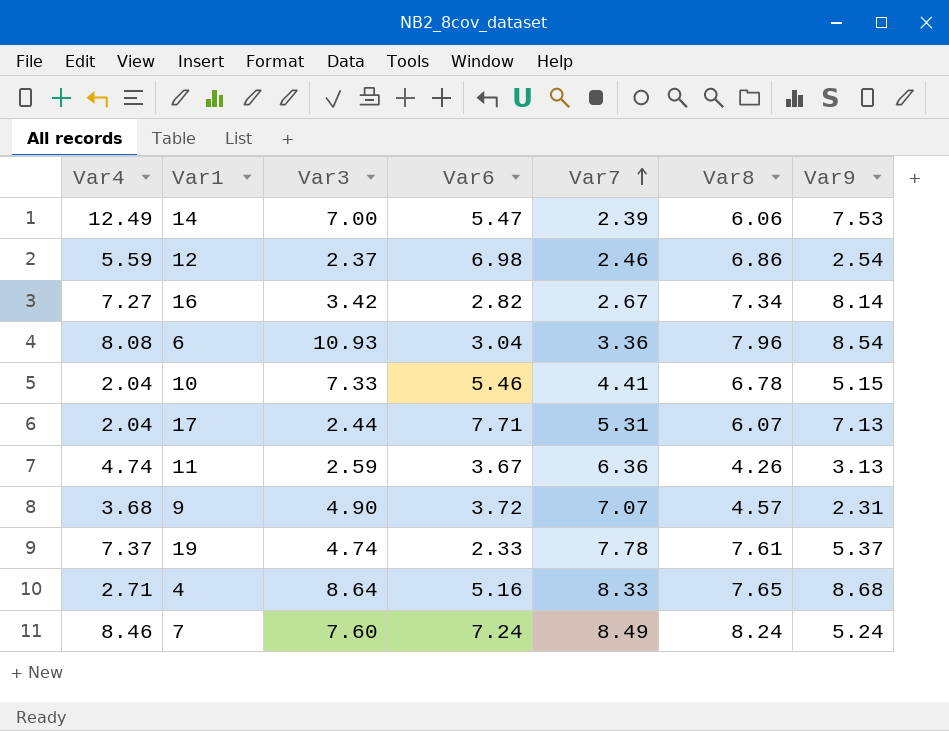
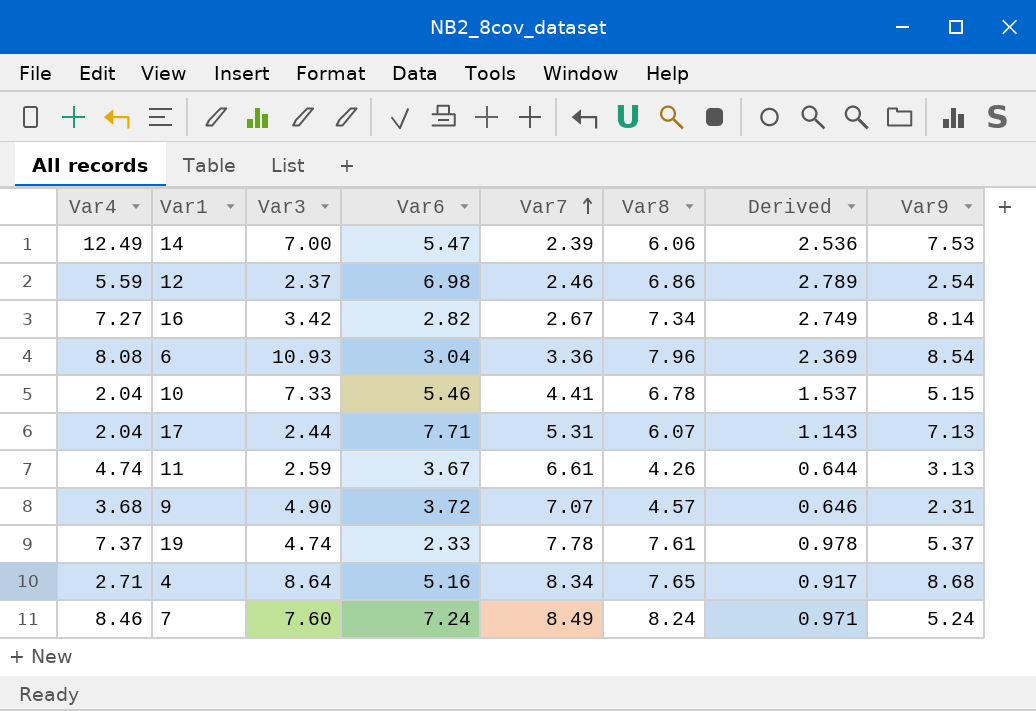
column Derived | formula: none -> [Var8] / [Var7]
11 | Var7: 6.36 -> 6.61
4 | Var7: 8.33 -> 8.34

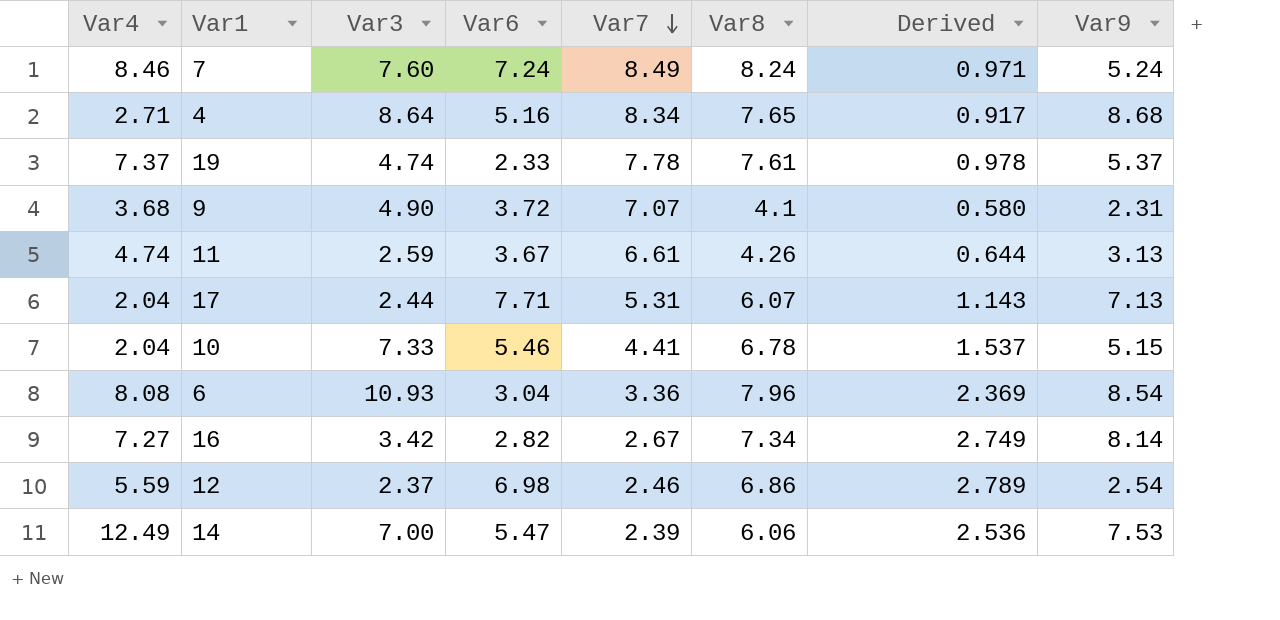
row order: Var7 ascending -> Var7 descending
9 | Var8: 4.57 -> 4.1
9 | Derived: 0.646 -> 0.580

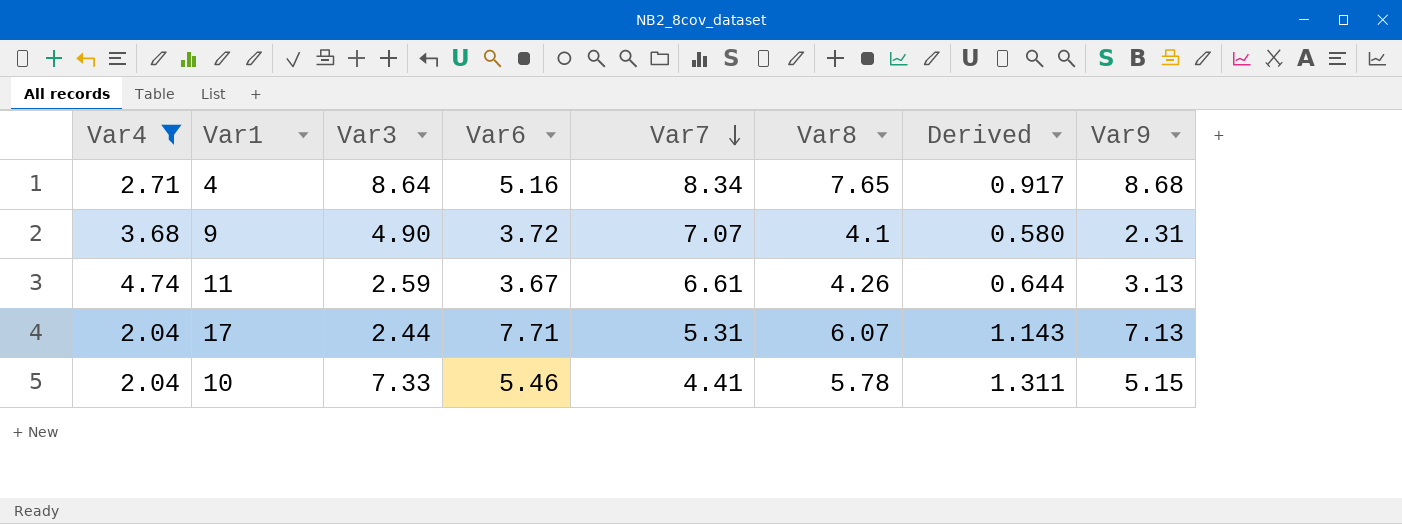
filter: none -> Var4 <= 4.74
10 | Var8: 6.78 -> 5.78
10 | Derived: 1.537 -> 1.311

